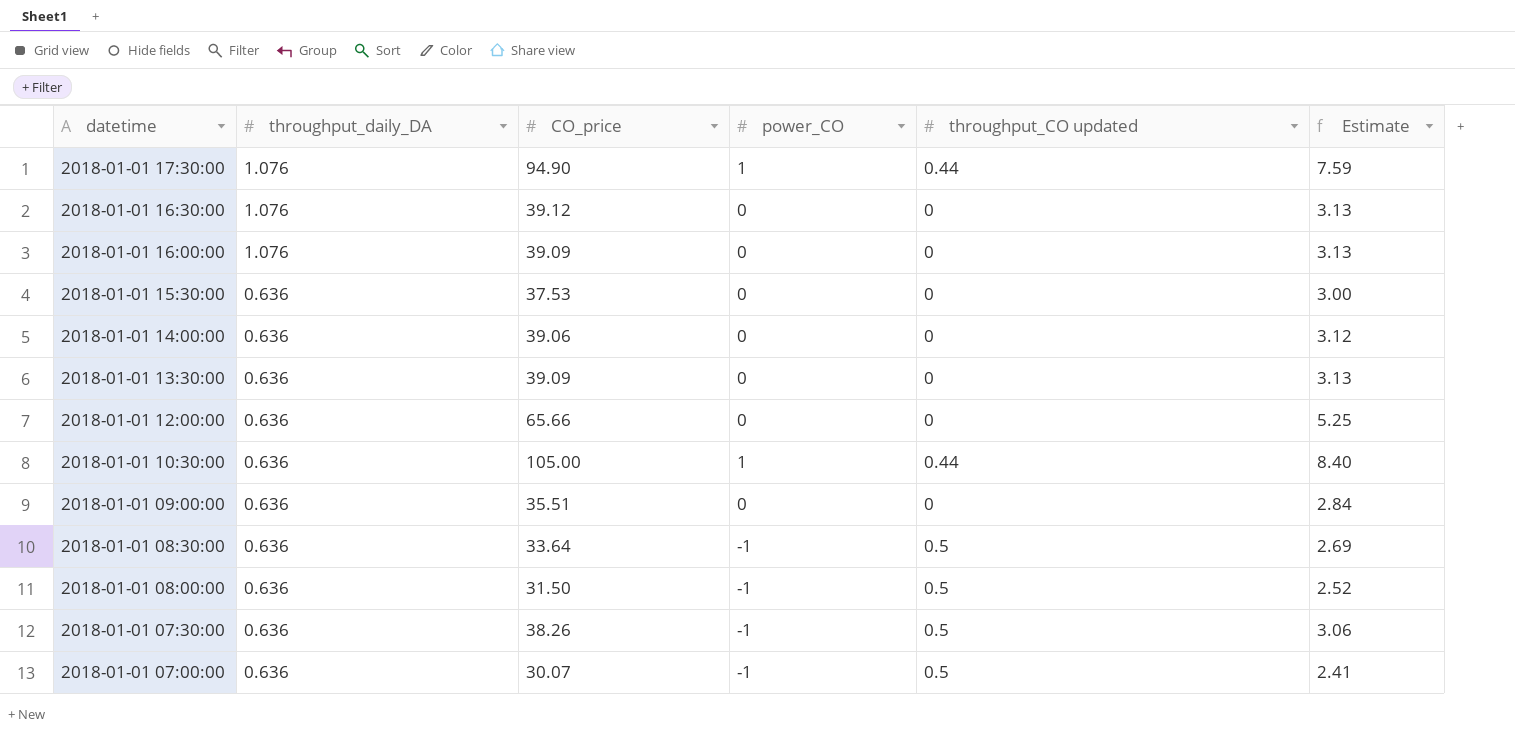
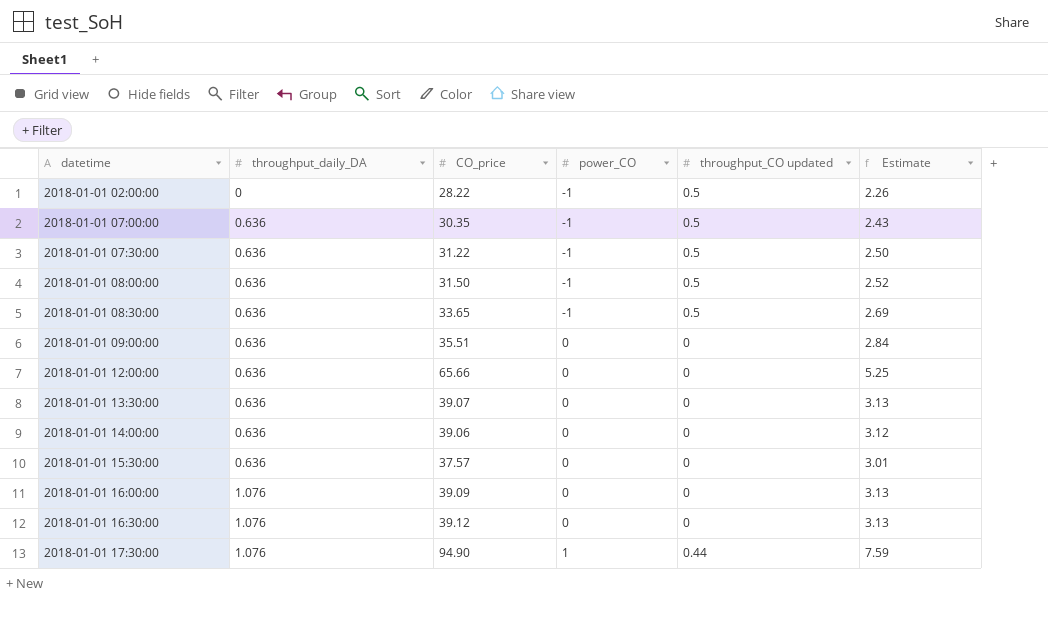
row order: datetime descending -> datetime ascending
row 2018-01-01 10:30:00: 0.636 | 105.00 | 1 | 0.44 | 8.40 -> none
row 2018-01-01 02:00:00: none -> 0 | 28.22 | -1 | 0.5 | 2.26
2018-01-01 07:00:00 | CO_price: 30.07 -> 30.35
2018-01-01 07:00:00 | Estimate: 2.41 -> 2.43
2018-01-01 07:30:00 | CO_price: 38.26 -> 31.22
2018-01-01 07:30:00 | Estimate: 3.06 -> 2.50
2018-01-01 08:30:00 | CO_price: 33.64 -> 33.65
2018-01-01 13:30:00 | CO_price: 39.09 -> 39.07
2018-01-01 15:30:00 | CO_price: 37.53 -> 37.57
2018-01-01 15:30:00 | Estimate: 3.00 -> 3.01

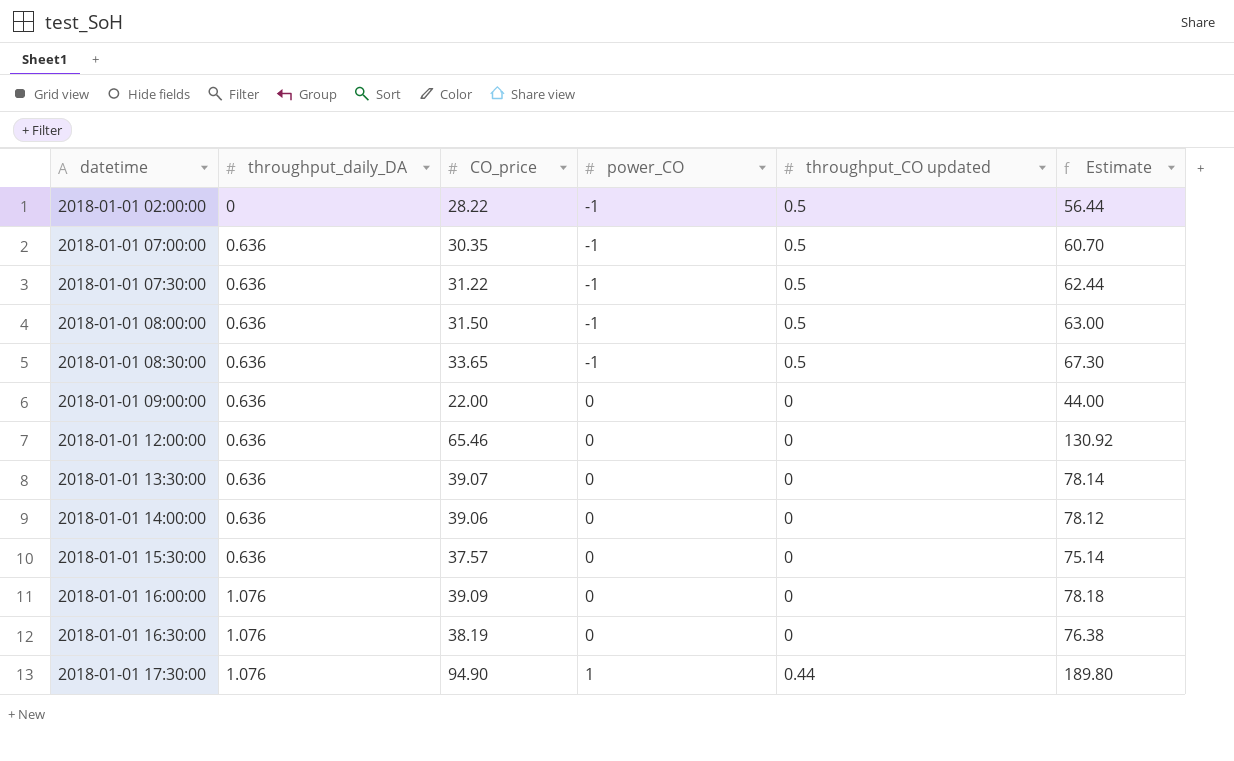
column Estimate | formula: [CO_price] * 0.08 -> [CO_price] * 2
2018-01-01 09:00:00 | CO_price: 35.51 -> 22.00
2018-01-01 12:00:00 | CO_price: 65.66 -> 65.46
2018-01-01 16:30:00 | CO_price: 39.12 -> 38.19

